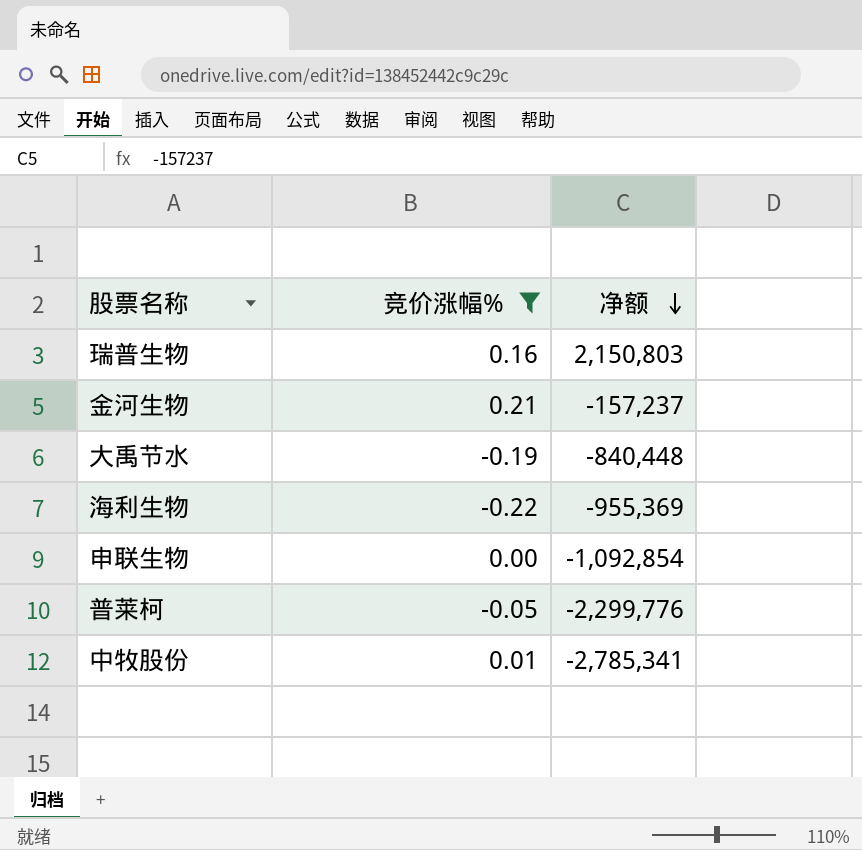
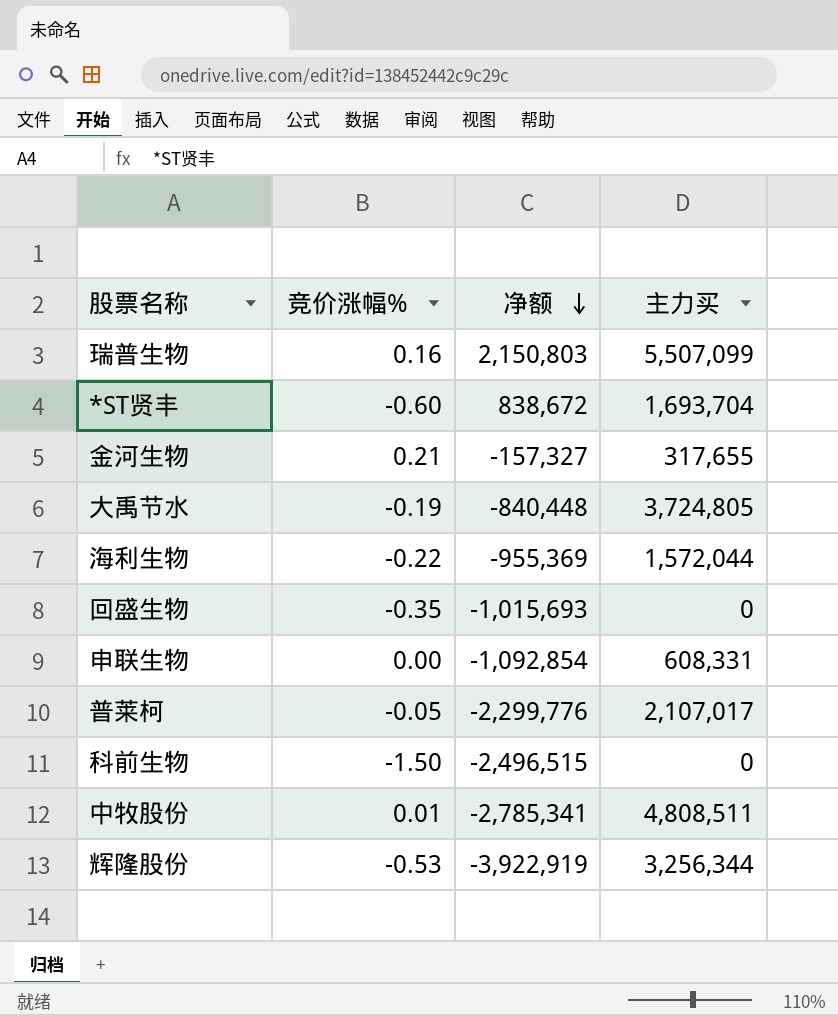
filter: 竞价涨幅% >= -0.22 -> none
column 主力买 | position: none -> 4
金河生物 | 净额: -157,237 -> -157,327

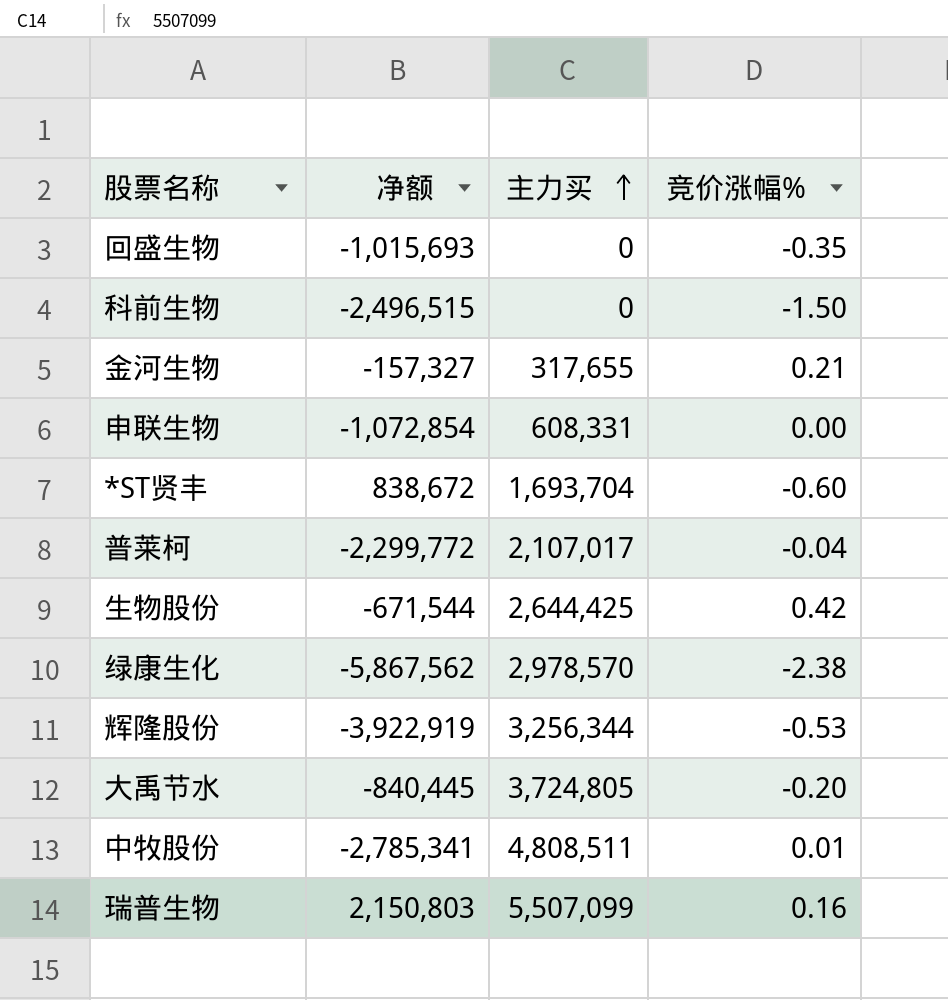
row order: 净额 descending -> 主力买 ascending
column 竞价涨幅% | position: 2 -> 4
row 海利生物: -0.22 | -955,369 | 1,572,044 -> none
申联生物 | 净额: -1,092,854 -> -1,072,854
普莱柯 | 净额: -2,299,776 -> -2,299,772
普莱柯 | 竞价涨幅%: -0.05 -> -0.04
row 生物股份: none -> -671,544 | 2,644,425 | 0.42
row 绿康生化: none -> -5,867,562 | 2,978,570 | -2.38
大禹节水 | 净额: -840,448 -> -840,445
大禹节水 | 竞价涨幅%: -0.19 -> -0.20

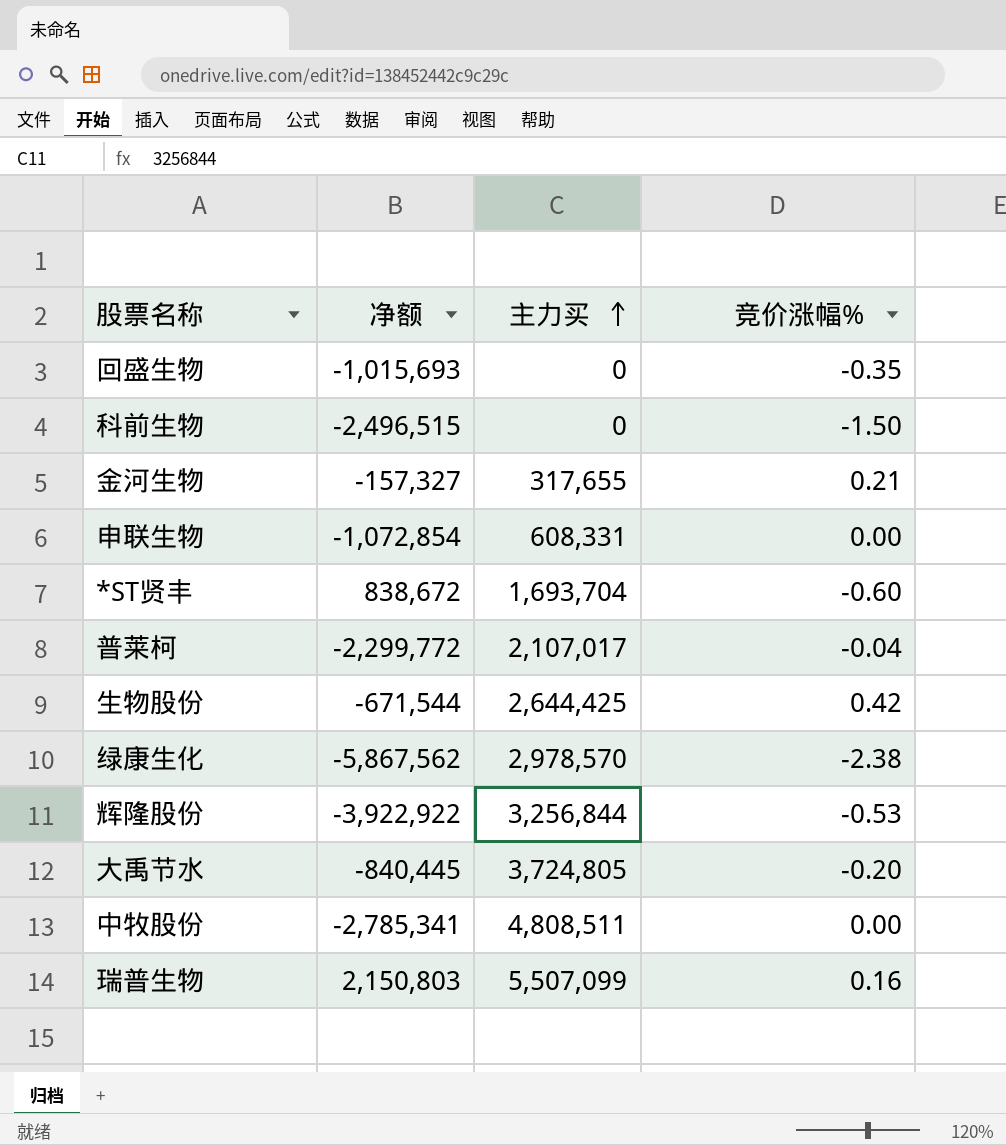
辉隆股份 | 净额: -3,922,919 -> -3,922,922
辉隆股份 | 主力买: 3,256,344 -> 3,256,844
中牧股份 | 竞价涨幅%: 0.01 -> 0.00

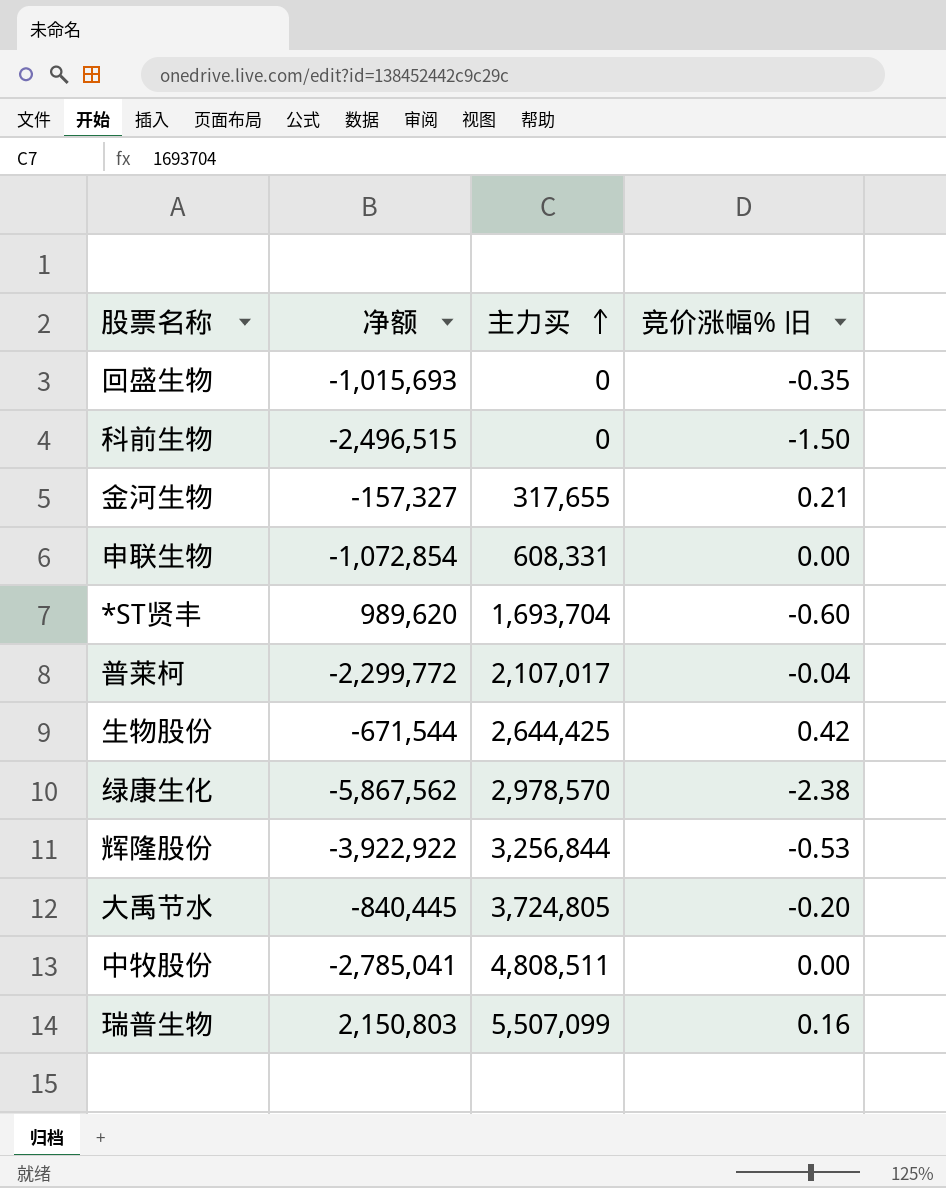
column name: 竞价涨幅% -> 竞价涨幅% 旧
*ST贤丰 | 净额: 838,672 -> 989,620
中牧股份 | 净额: -2,785,341 -> -2,785,041

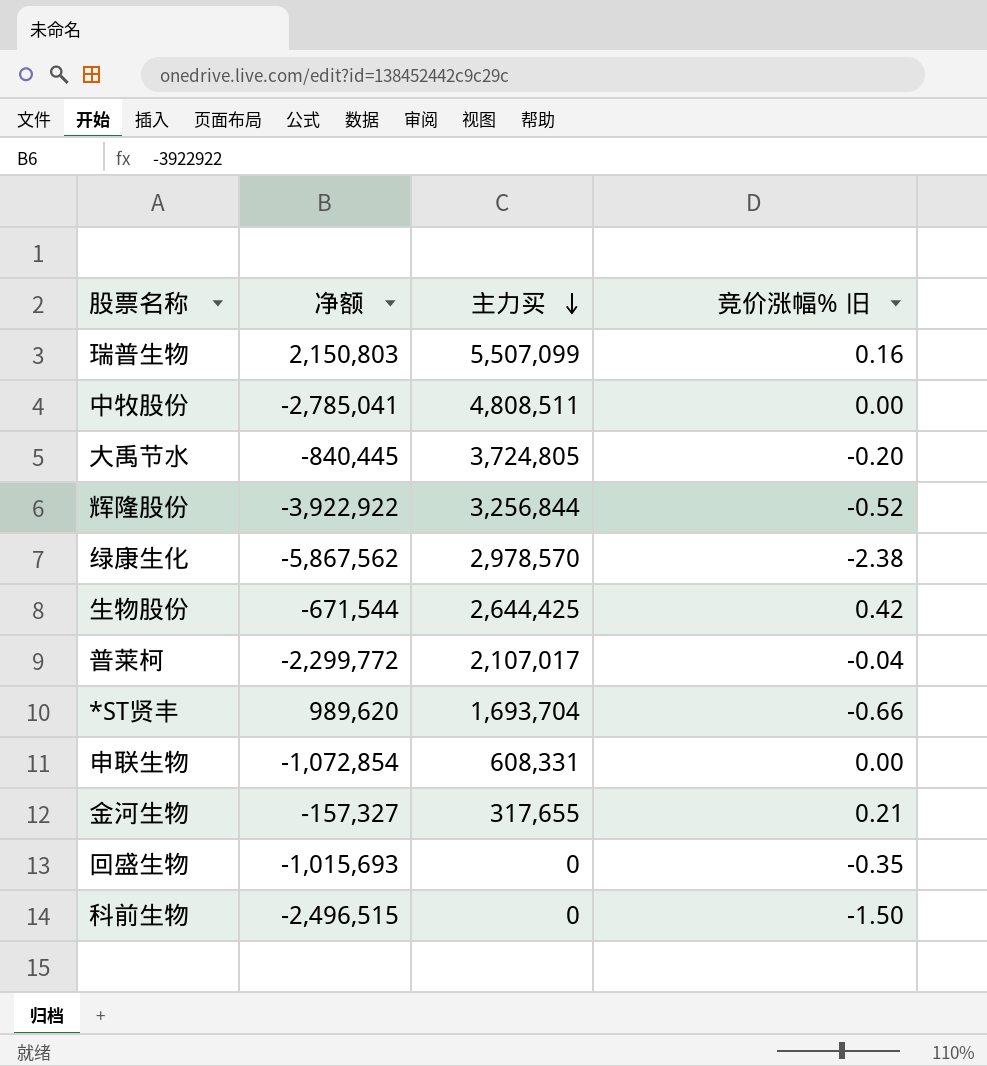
row order: 主力买 ascending -> 主力买 descending
辉隆股份 | 竞价涨幅% 旧: -0.53 -> -0.52
*ST贤丰 | 竞价涨幅% 旧: -0.60 -> -0.66

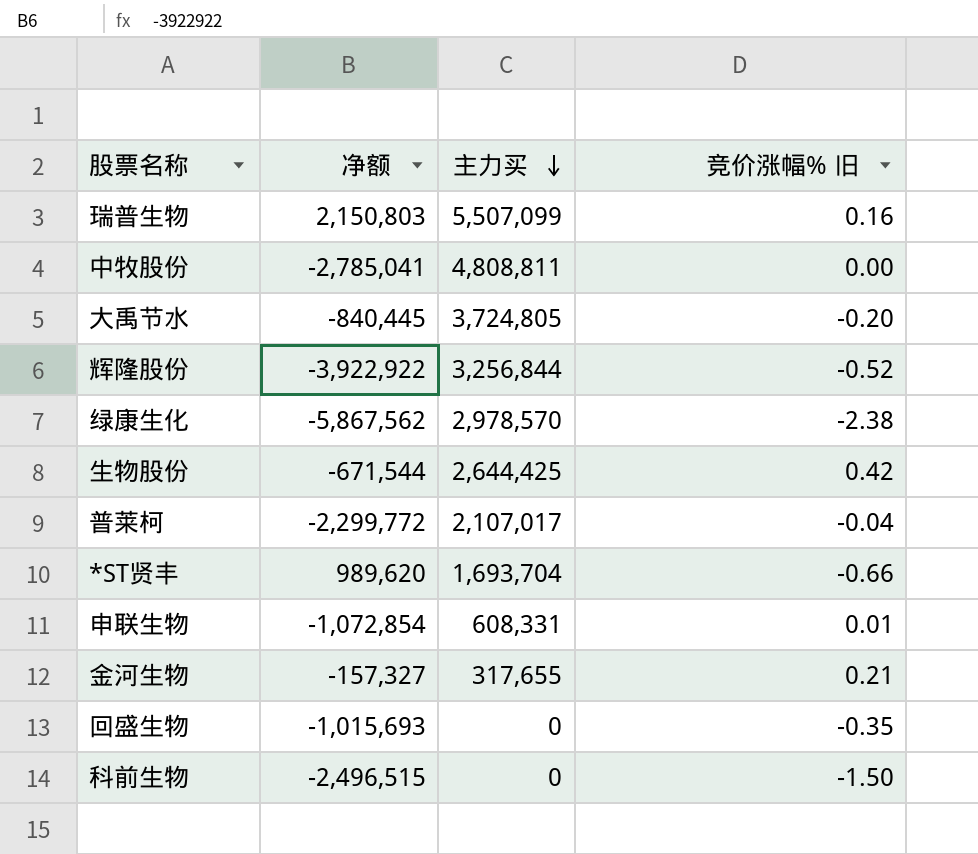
中牧股份 | 主力买: 4,808,511 -> 4,808,811
申联生物 | 竞价涨幅% 旧: 0.00 -> 0.01

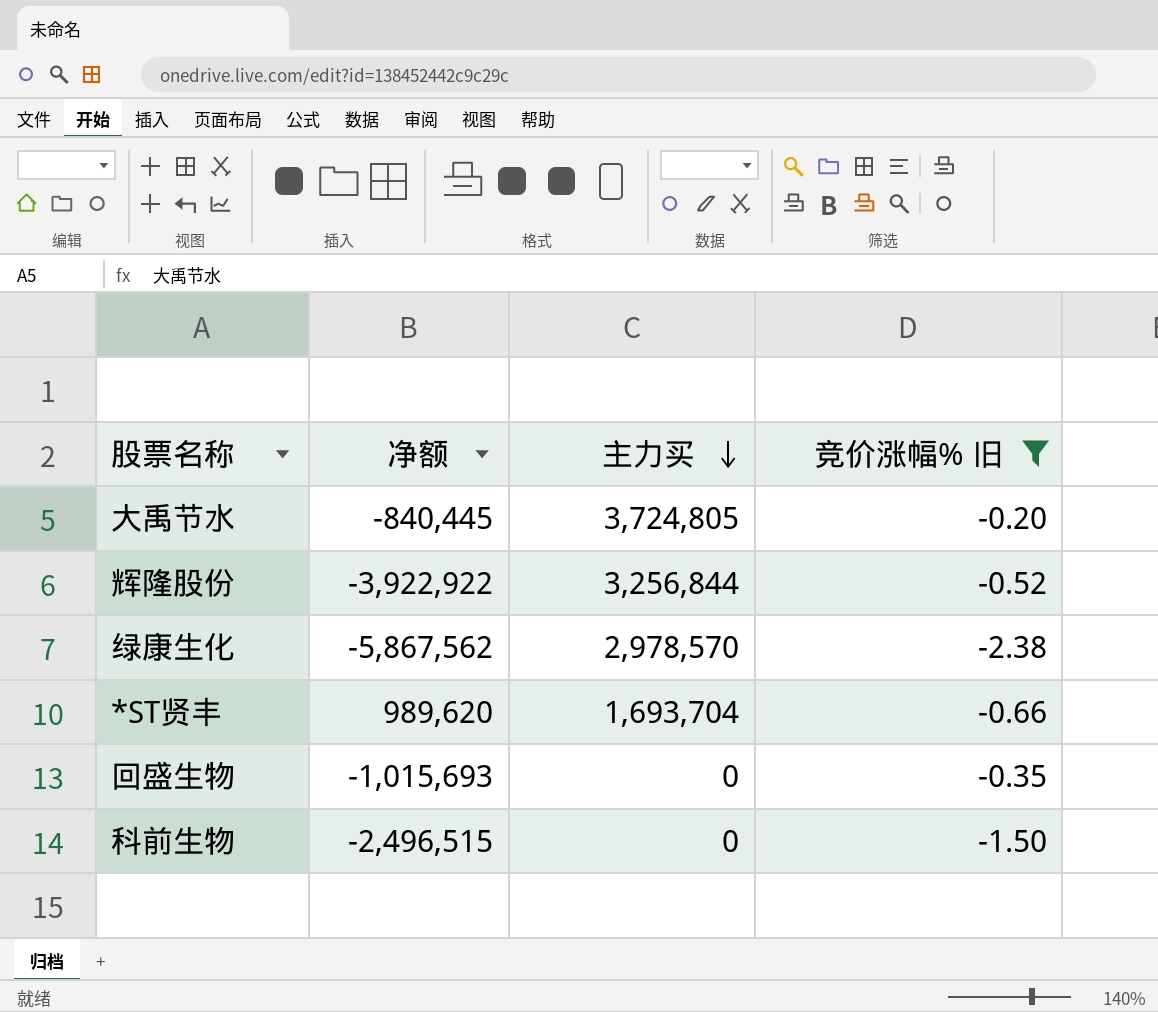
filter: none -> 竞价涨幅% 旧 <= -0.20

